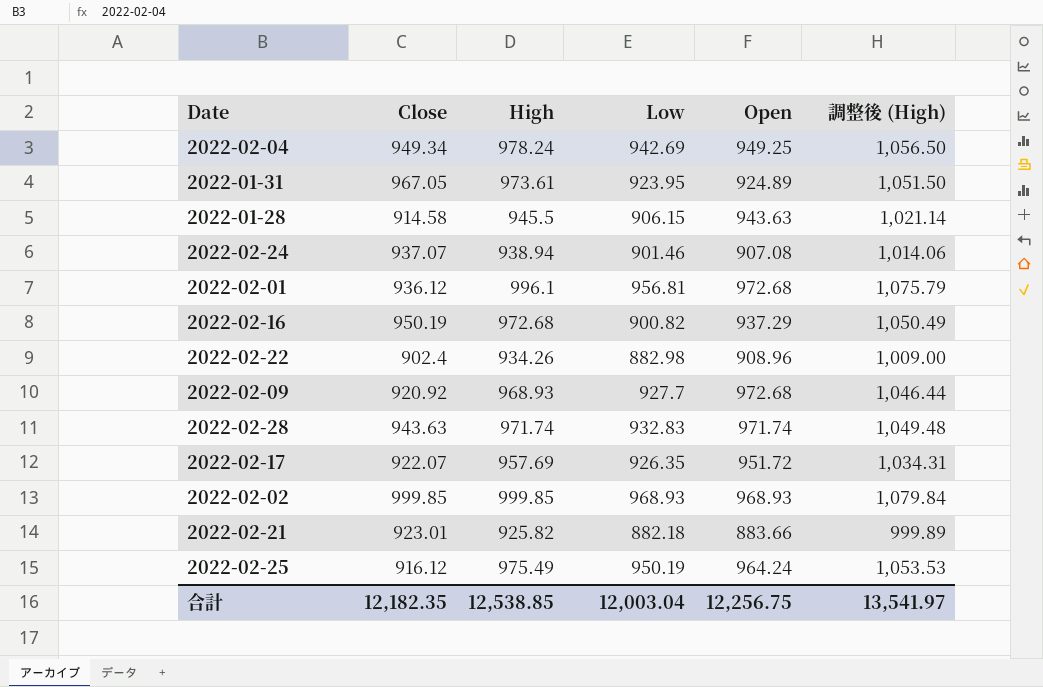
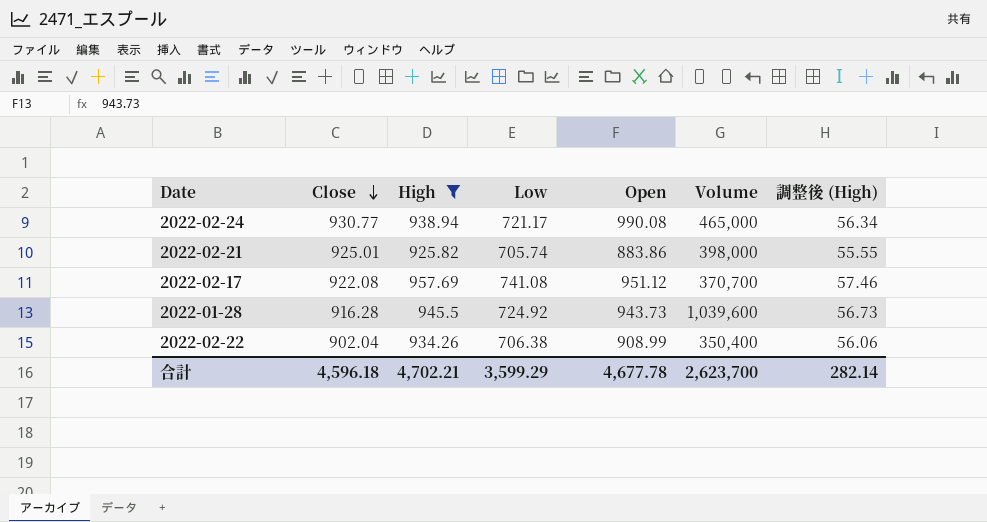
filter: none -> High <= 957.69
row order: none -> Close descending
column Volume | position: none -> 6
column 調整後 (High) | formula: [High] * 1.08 -> [High] * 0.06
2022-02-24 | Close: 937.07 -> 930.77
2022-02-24 | Low: 901.46 -> 721.17
2022-02-24 | Open: 907.08 -> 990.08
2022-02-21 | Close: 923.01 -> 925.01
2022-02-21 | Low: 882.18 -> 705.74
2022-02-21 | Open: 883.66 -> 883.86
2022-02-17 | Close: 922.07 -> 922.08
2022-02-17 | Low: 926.35 -> 741.08
2022-02-17 | Open: 951.72 -> 951.12
2022-01-28 | Close: 914.58 -> 916.28
2022-01-28 | Low: 906.15 -> 724.92
2022-01-28 | Open: 943.63 -> 943.73
2022-02-22 | Close: 902.4 -> 902.04
2022-02-22 | Low: 882.98 -> 706.38
2022-02-22 | Open: 908.96 -> 908.99
合計 | Close: 12,182.35 -> 4,596.18
合計 | High: 12,538.85 -> 4,702.21
合計 | Low: 12,003.04 -> 3,599.29
合計 | Open: 12,256.75 -> 4,677.78
合計 | 調整後 (High): 13,541.97 -> 282.14

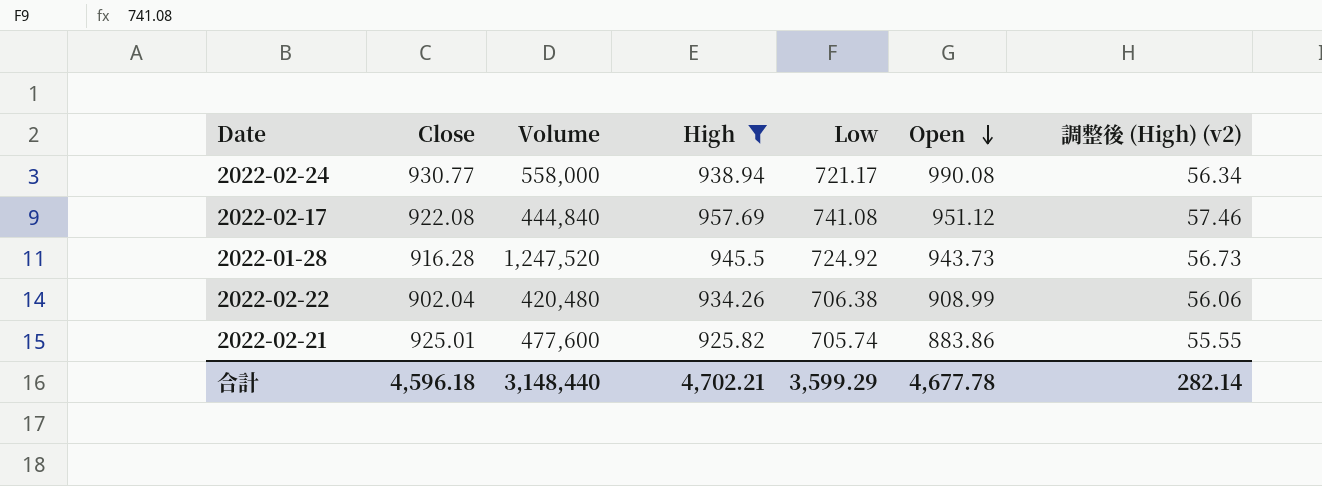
row order: Close descending -> Open descending
column Volume | position: 6 -> 3
column name: 調整後 (High) -> 調整後 (High) (v2)
2022-02-24 | Volume: 465,000 -> 558,000
2022-02-17 | Volume: 370,700 -> 444,840
2022-01-28 | Volume: 1,039,600 -> 1,247,520
2022-02-22 | Volume: 350,400 -> 420,480
2022-02-21 | Volume: 398,000 -> 477,600
合計 | Volume: 2,623,700 -> 3,148,440

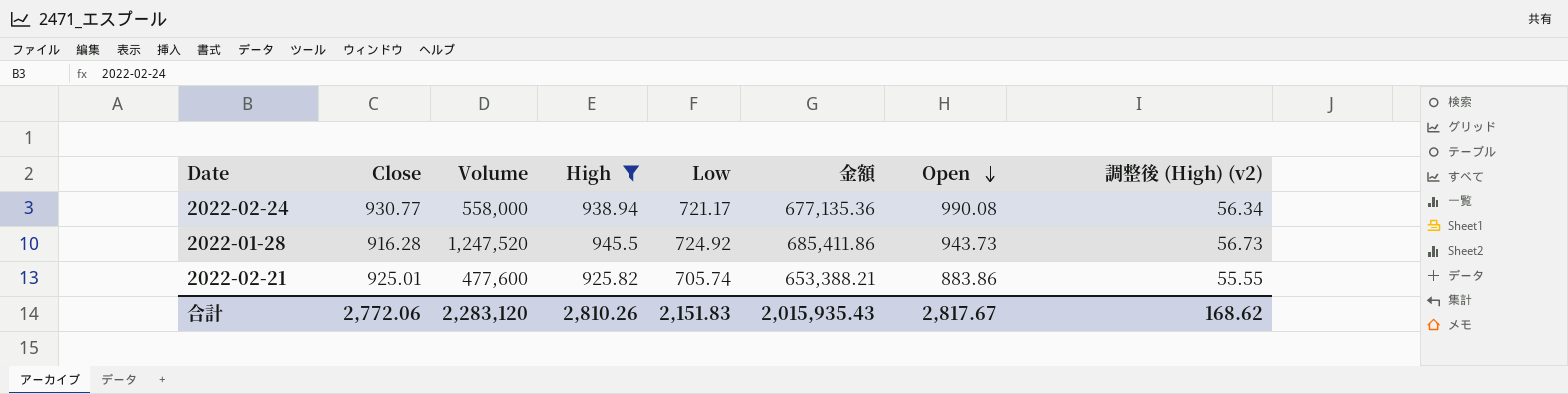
column 金額 | formula: none -> [High] * [Low]
row 2022-02-17: 922.08 | 444,840 | 957.69 | 741.08 | 951.12 | 57.46 -> none
row 2022-02-22: 902.04 | 420,480 | 934.26 | 706.38 | 908.99 | 56.06 -> none
合計 | Close: 4,596.18 -> 2,772.06
合計 | Volume: 3,148,440 -> 2,283,120
合計 | High: 4,702.21 -> 2,810.26
合計 | Low: 3,599.29 -> 2,151.83
合計 | Open: 4,677.78 -> 2,817.67
合計 | 調整後 (High) (v2): 282.14 -> 168.62

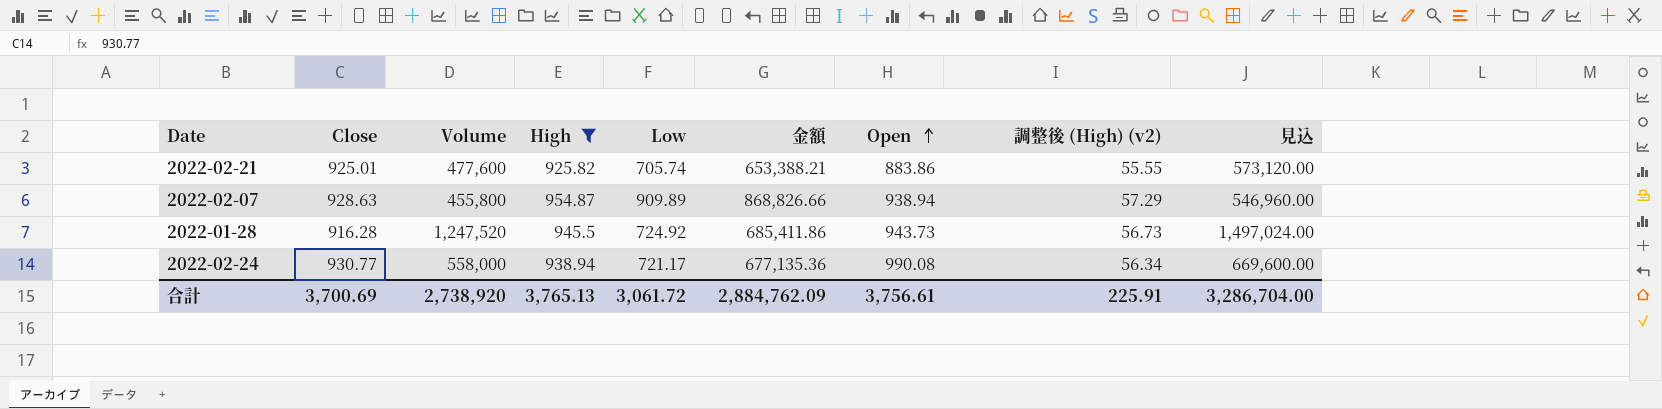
row order: Open descending -> Open ascending
column 見込 | formula: none -> [Volume] * 1.2
row 2022-02-07: none -> 928.63 | 455,800 | 954.87 | 909.89 | 868,826.66 | 938.94 | 57.29 | 546,960.00
合計 | Close: 2,772.06 -> 3,700.69
合計 | Volume: 2,283,120 -> 2,738,920
合計 | High: 2,810.26 -> 3,765.13
合計 | Low: 2,151.83 -> 3,061.72
合計 | 金額: 2,015,935.43 -> 2,884,762.09
合計 | Open: 2,817.67 -> 3,756.61
合計 | 調整後 (High) (v2): 168.62 -> 225.91

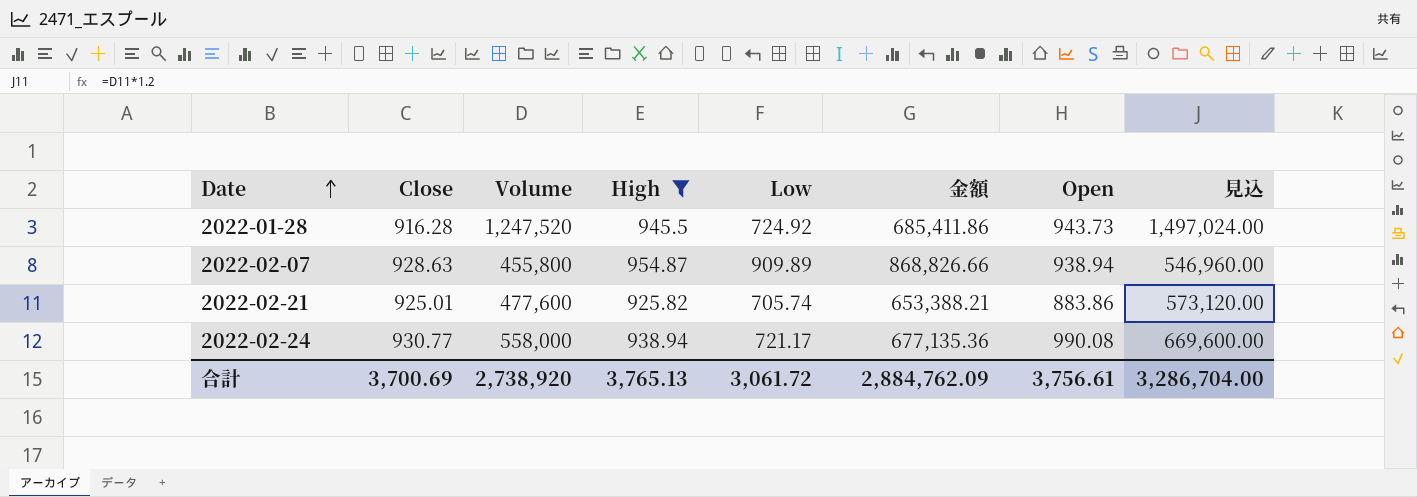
row order: Open ascending -> Date ascending
column 調整後 (High) (v2) | formula: [High] * 0.06 -> none

